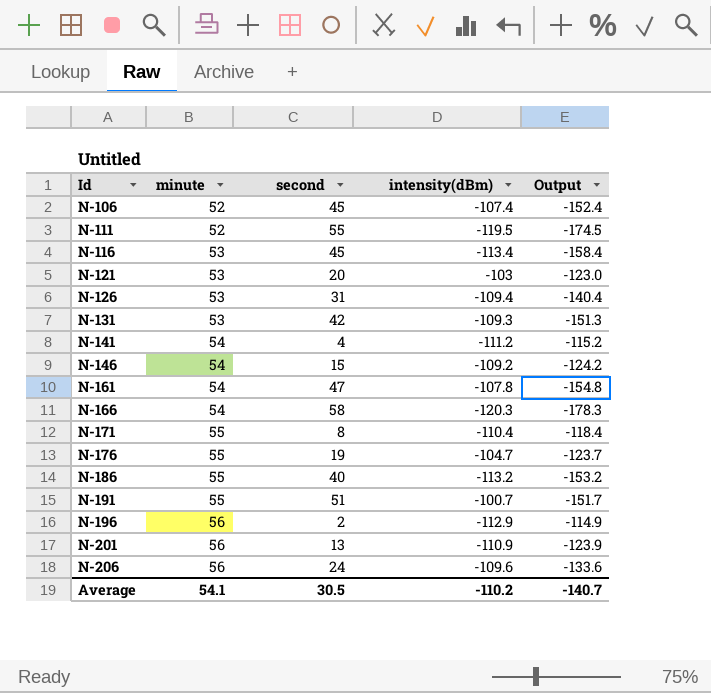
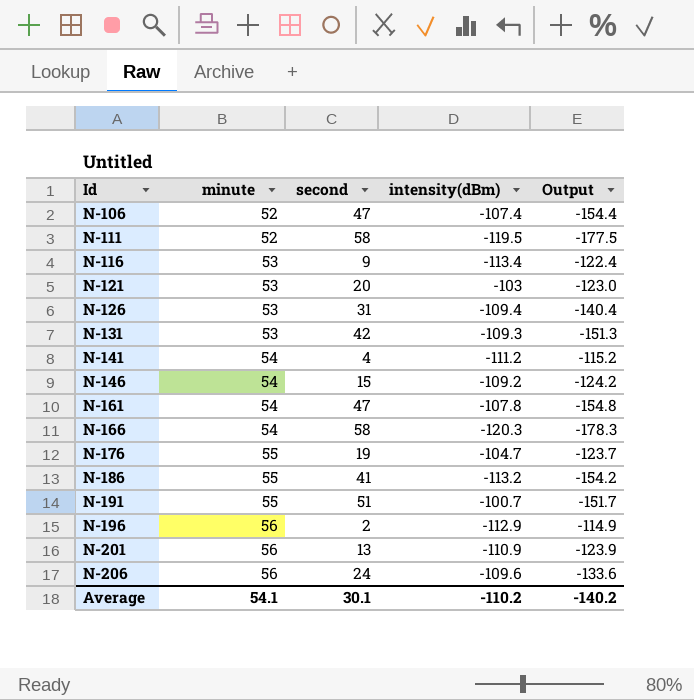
row N-171: 55 | 8 | -110.4 | -118.4 -> none
N-106 | second: 45 -> 47
N-106 | Output: -152.4 -> -154.4
N-111 | second: 55 -> 58
N-111 | Output: -174.5 -> -177.5
N-116 | second: 45 -> 9
N-116 | Output: -158.4 -> -122.4
N-186 | second: 40 -> 41
N-186 | Output: -153.2 -> -154.2
Average | second: 30.5 -> 30.1
Average | Output: -140.7 -> -140.2

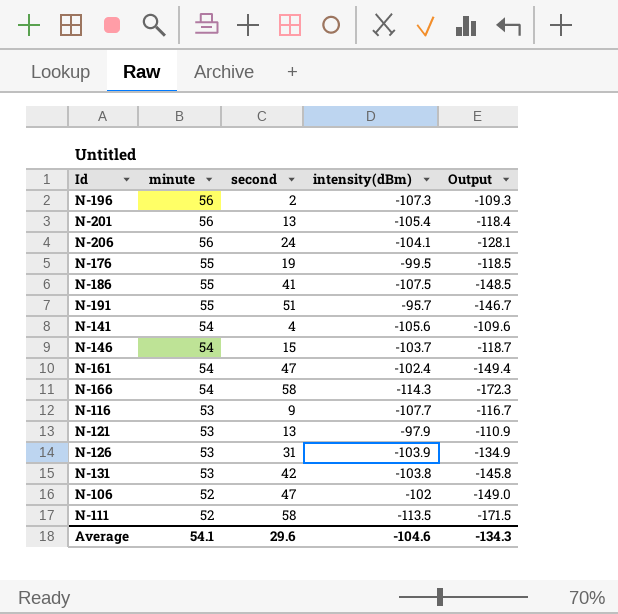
row order: Id ascending -> minute descending
N-196 | intensity(dBm): -112.9 -> -107.3
N-196 | Output: -114.9 -> -109.3
N-201 | intensity(dBm): -110.9 -> -105.4
N-201 | Output: -123.9 -> -118.4
N-206 | intensity(dBm): -109.6 -> -104.1
N-206 | Output: -133.6 -> -128.1
N-176 | intensity(dBm): -104.7 -> -99.5
N-176 | Output: -123.7 -> -118.5
N-186 | intensity(dBm): -113.2 -> -107.5
N-186 | Output: -154.2 -> -148.5
N-191 | intensity(dBm): -100.7 -> -95.7
N-191 | Output: -151.7 -> -146.7
N-141 | intensity(dBm): -111.2 -> -105.6
N-141 | Output: -115.2 -> -109.6
N-146 | intensity(dBm): -109.2 -> -103.7
N-146 | Output: -124.2 -> -118.7
N-161 | intensity(dBm): -107.8 -> -102.4
N-161 | Output: -154.8 -> -149.4
N-166 | intensity(dBm): -120.3 -> -114.3
N-166 | Output: -178.3 -> -172.3
N-116 | intensity(dBm): -113.4 -> -107.7
N-116 | Output: -122.4 -> -116.7
N-121 | second: 20 -> 13
N-121 | intensity(dBm): -103 -> -97.9
N-121 | Output: -123.0 -> -110.9
N-126 | intensity(dBm): -109.4 -> -103.9
N-126 | Output: -140.4 -> -134.9
N-131 | intensity(dBm): -109.3 -> -103.8
N-131 | Output: -151.3 -> -145.8
N-106 | intensity(dBm): -107.4 -> -102
N-106 | Output: -154.4 -> -149.0
N-111 | intensity(dBm): -119.5 -> -113.5
N-111 | Output: -177.5 -> -171.5
Average | second: 30.1 -> 29.6
Average | intensity(dBm): -110.2 -> -104.6
Average | Output: -140.2 -> -134.3

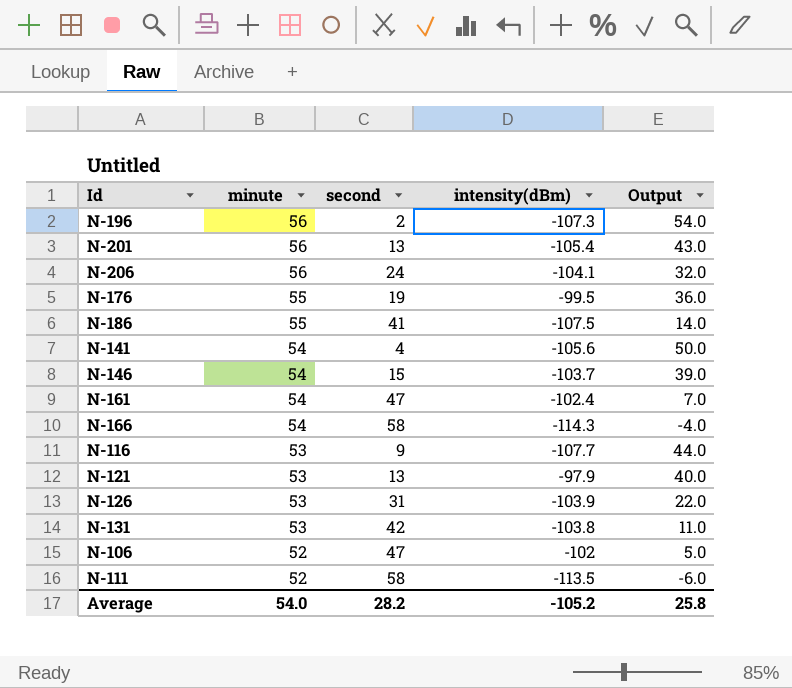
column Output | formula: [intensity(dBm)] - [second] -> [minute] - [second]
row N-191: 55 | 51 | -95.7 | -146.7 -> none
Average | minute: 54.1 -> 54.0
Average | second: 29.6 -> 28.2
Average | intensity(dBm): -104.6 -> -105.2
Average | Output: -134.3 -> 25.8

